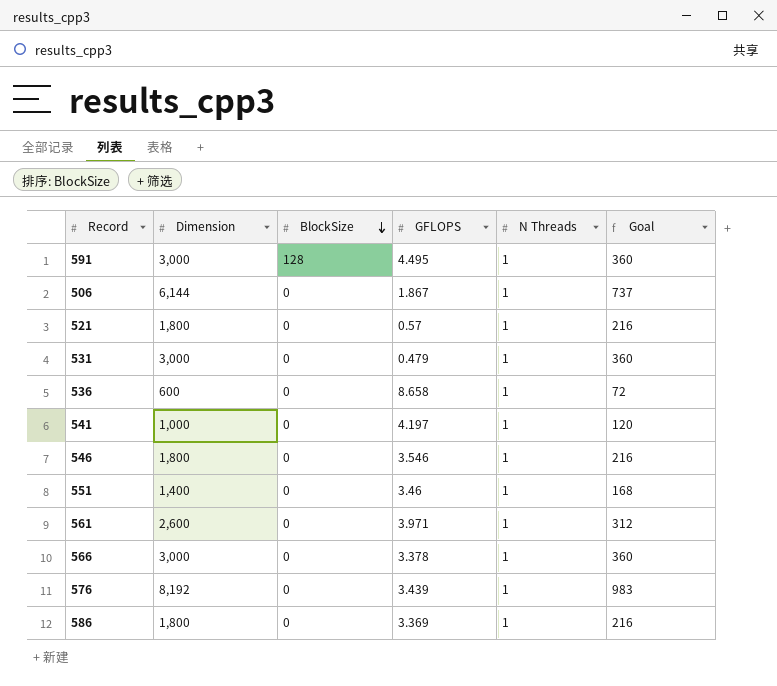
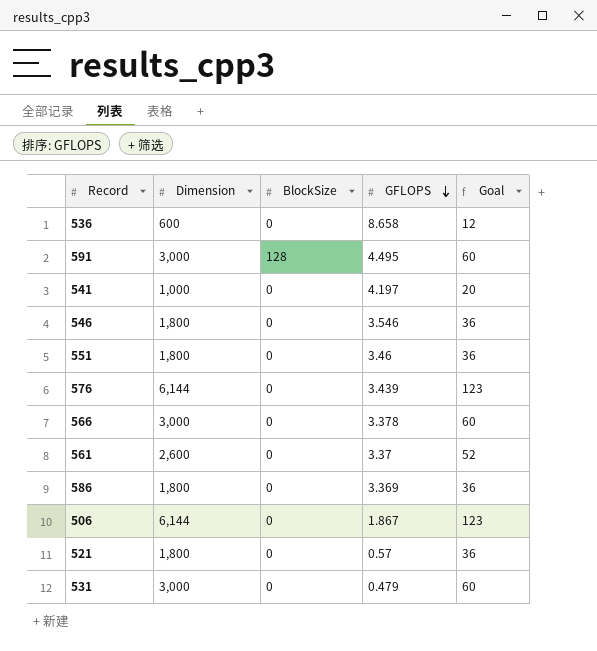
row order: BlockSize descending -> GFLOPS descending
column N Threads | position: 5 -> none
column Goal | formula: [Dimension] * 0.12 -> [Dimension] * 0.02
551 | Dimension: 1,400 -> 1,800
576 | Dimension: 8,192 -> 6,144
561 | GFLOPS: 3.971 -> 3.37

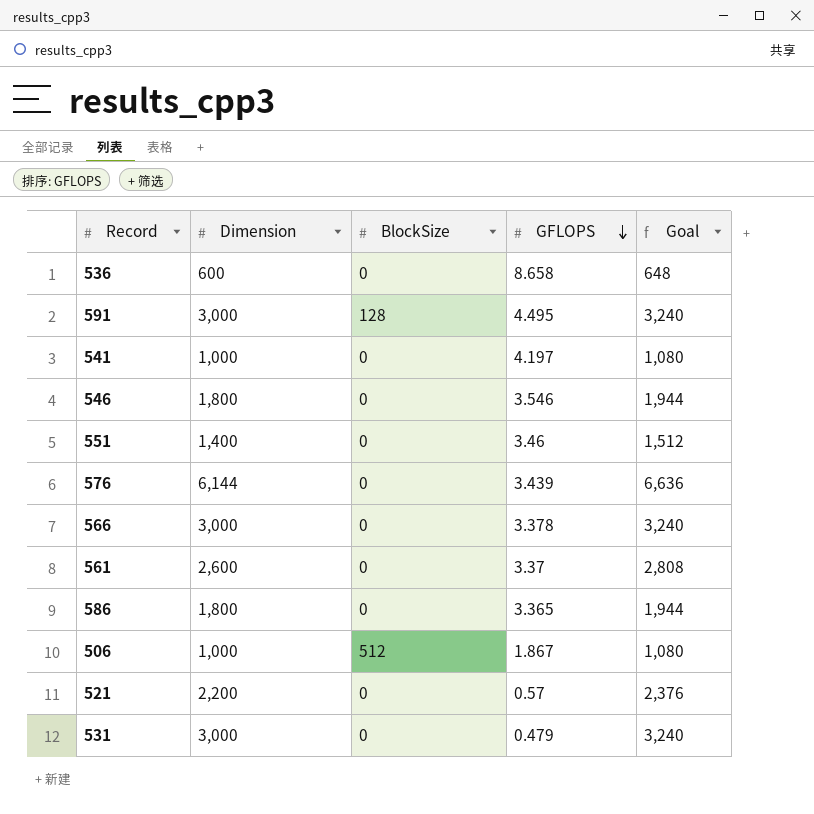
column Goal | formula: [Dimension] * 0.02 -> [Dimension] * 1.08
551 | Dimension: 1,800 -> 1,400
586 | GFLOPS: 3.369 -> 3.365
506 | Dimension: 6,144 -> 1,000
506 | BlockSize: 0 -> 512
521 | Dimension: 1,800 -> 2,200

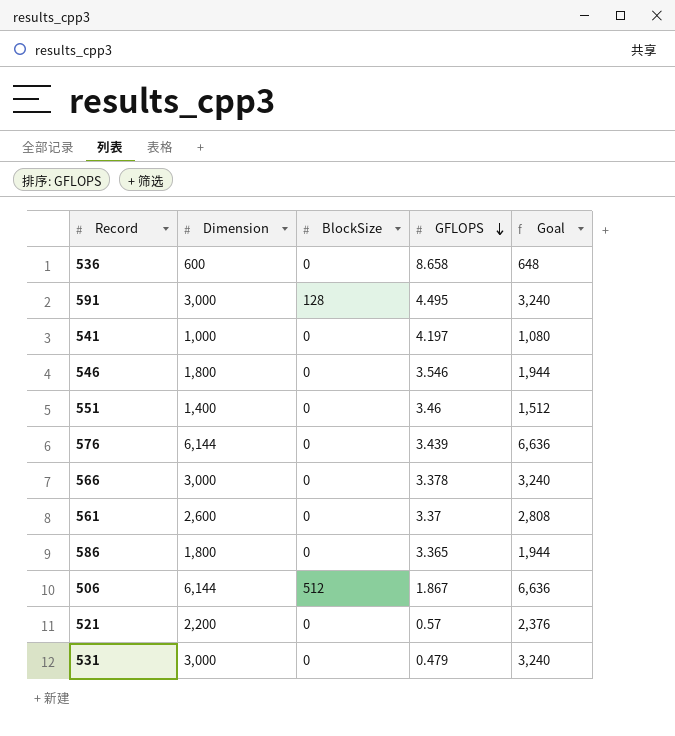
506 | Dimension: 1,000 -> 6,144
506 | Goal: 1,080 -> 6,636

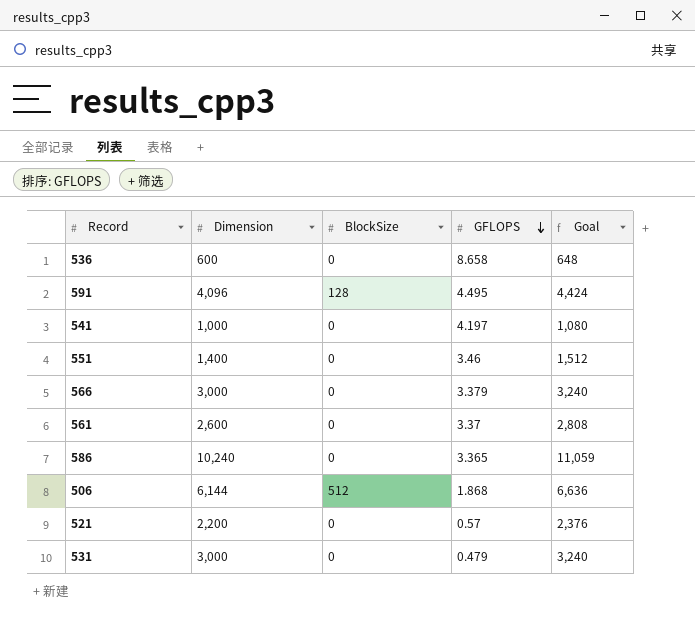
row 546: 1,800 | 0 | 3.546 | 1,944 -> none
row 576: 6,144 | 0 | 3.439 | 6,636 -> none
591 | Dimension: 3,000 -> 4,096
591 | Goal: 3,240 -> 4,424
566 | GFLOPS: 3.378 -> 3.379
586 | Dimension: 1,800 -> 10,240
586 | Goal: 1,944 -> 11,059
506 | GFLOPS: 1.867 -> 1.868

